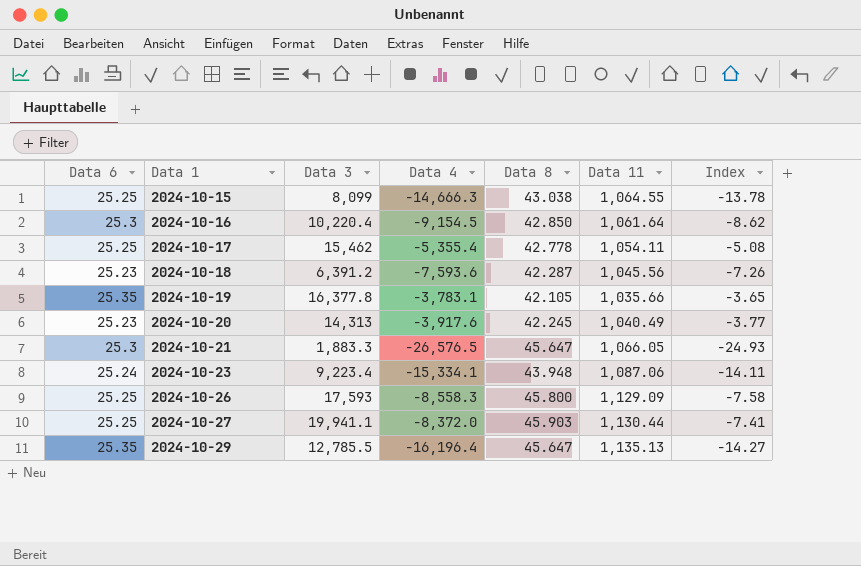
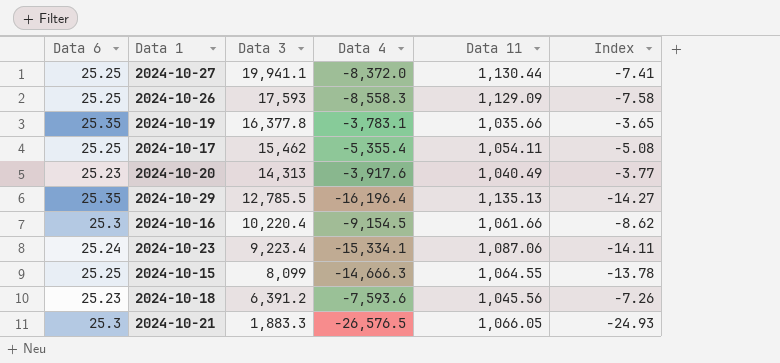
row order: Data 1 ascending -> Data 3 descending
column Data 8 | position: 5 -> none
2024-10-16 | Data 11: 1,061.64 -> 1,061.66

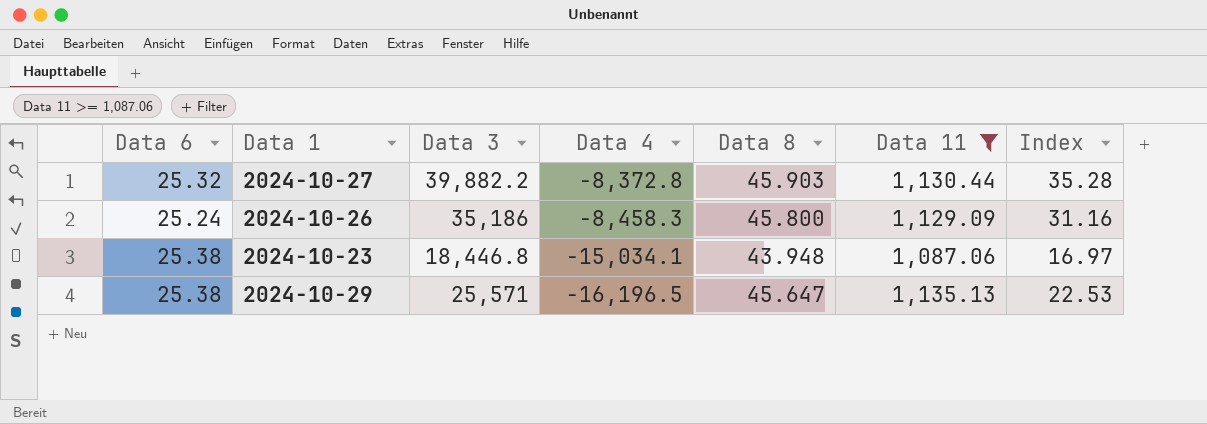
filter: none -> Data 11 >= 1,087.06
row order: Data 3 descending -> Data 4 descending
column Data 8 | position: none -> 5
column Index | formula: [Data 4] / [Data 11] -> [Data 3] / [Data 11]
2024-10-27 | Data 6: 25.25 -> 25.32
2024-10-27 | Data 3: 19,941.1 -> 39,882.2
2024-10-27 | Data 4: -8,372.0 -> -8,372.8
2024-10-26 | Data 6: 25.25 -> 25.24
2024-10-26 | Data 3: 17,593 -> 35,186
2024-10-26 | Data 4: -8,558.3 -> -8,458.3
2024-10-23 | Data 6: 25.24 -> 25.38
2024-10-23 | Data 3: 9,223.4 -> 18,446.8
2024-10-23 | Data 4: -15,334.1 -> -15,034.1
2024-10-29 | Data 6: 25.35 -> 25.38
2024-10-29 | Data 3: 12,785.5 -> 25,571
2024-10-29 | Data 4: -16,196.4 -> -16,196.5

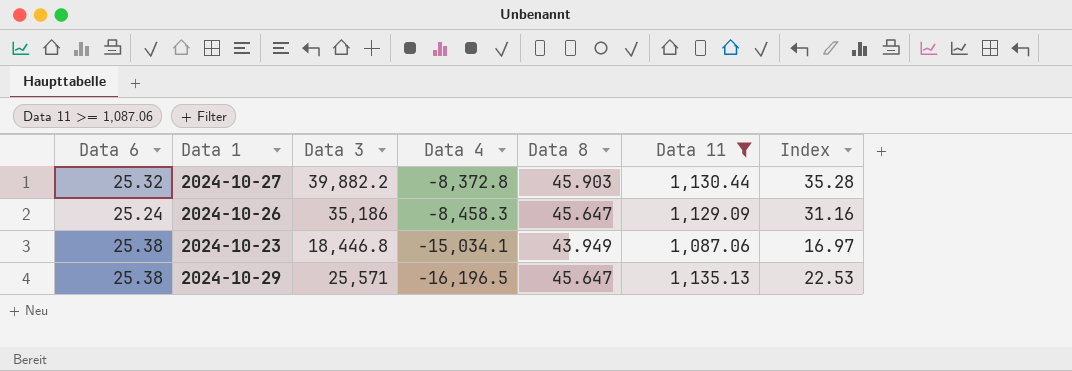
2024-10-26 | Data 8: 45.800 -> 45.647
2024-10-23 | Data 8: 43.948 -> 43.949

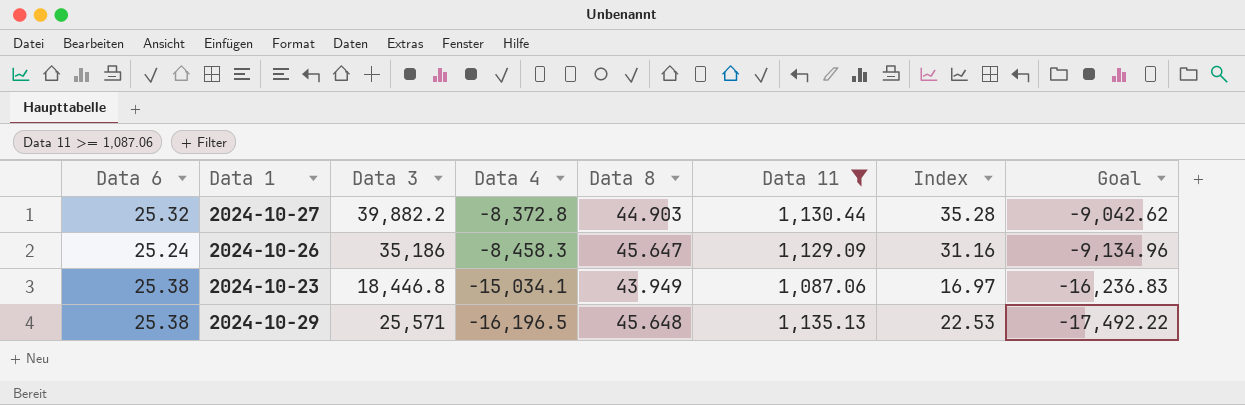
column Goal | formula: none -> [Data 4] * 1.08
2024-10-27 | Data 8: 45.903 -> 44.903
2024-10-29 | Data 8: 45.647 -> 45.648

